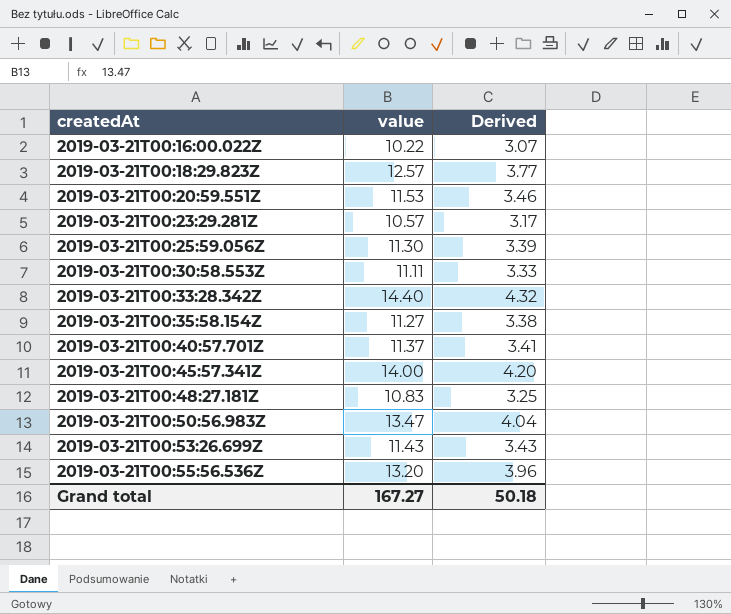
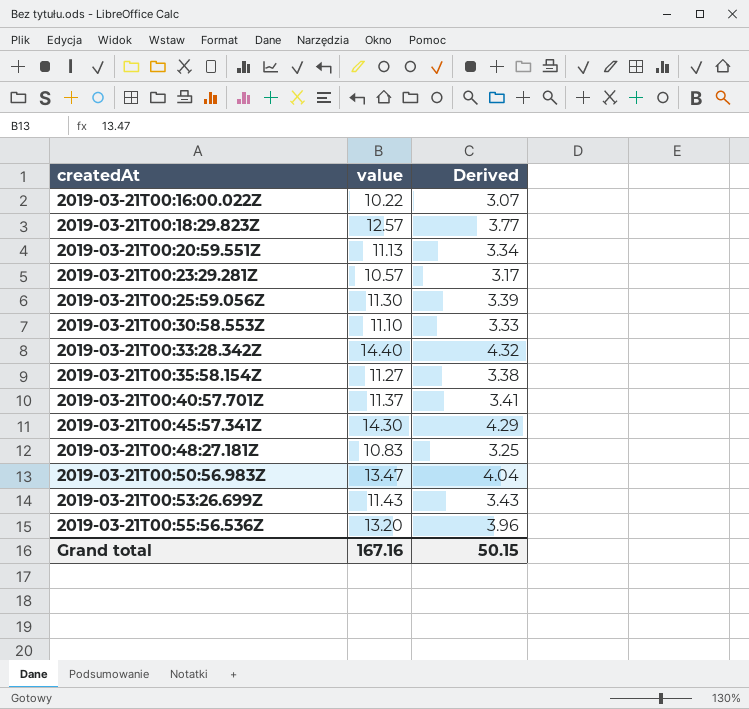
2019-03-21T00:20:59.551Z | value: 11.53 -> 11.13
2019-03-21T00:20:59.551Z | Derived: 3.46 -> 3.34
2019-03-21T00:30:58.553Z | value: 11.11 -> 11.10
2019-03-21T00:45:57.341Z | value: 14.00 -> 14.30
2019-03-21T00:45:57.341Z | Derived: 4.20 -> 4.29
Grand total | value: 167.27 -> 167.16
Grand total | Derived: 50.18 -> 50.15

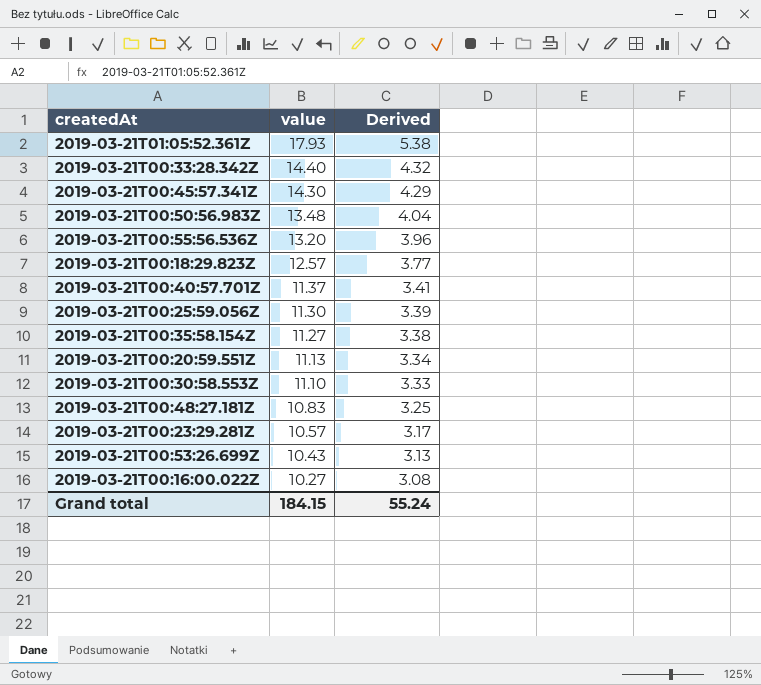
row order: createdAt ascending -> value descending
row 2019-03-21T01:05:52.361Z: none -> 17.93 | 5.38
2019-03-21T00:50:56.983Z | value: 13.47 -> 13.48
2019-03-21T00:53:26.699Z | value: 11.43 -> 10.43
2019-03-21T00:53:26.699Z | Derived: 3.43 -> 3.13
2019-03-21T00:16:00.022Z | value: 10.22 -> 10.27
2019-03-21T00:16:00.022Z | Derived: 3.07 -> 3.08
Grand total | value: 167.16 -> 184.15
Grand total | Derived: 50.15 -> 55.24

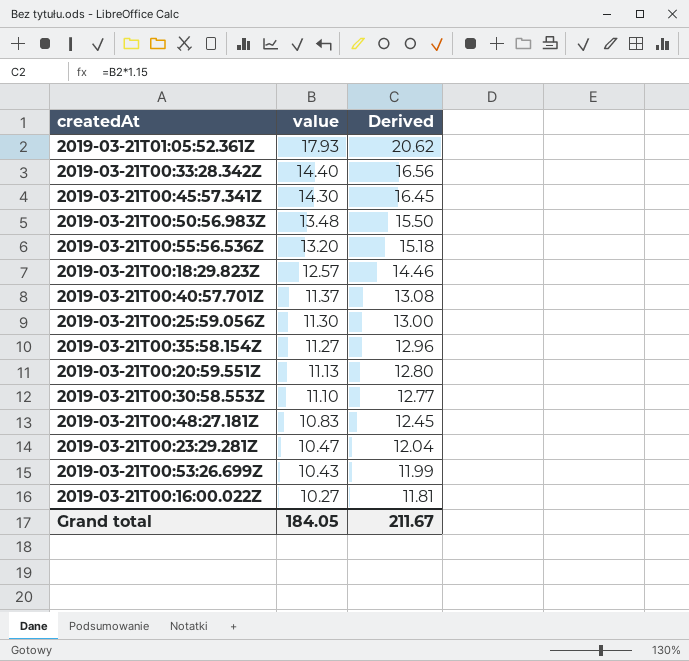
column Derived | formula: [value] * 0.3 -> [value] * 1.15
2019-03-21T00:23:29.281Z | value: 10.57 -> 10.47
Grand total | value: 184.15 -> 184.05
Grand total | Derived: 55.24 -> 211.67

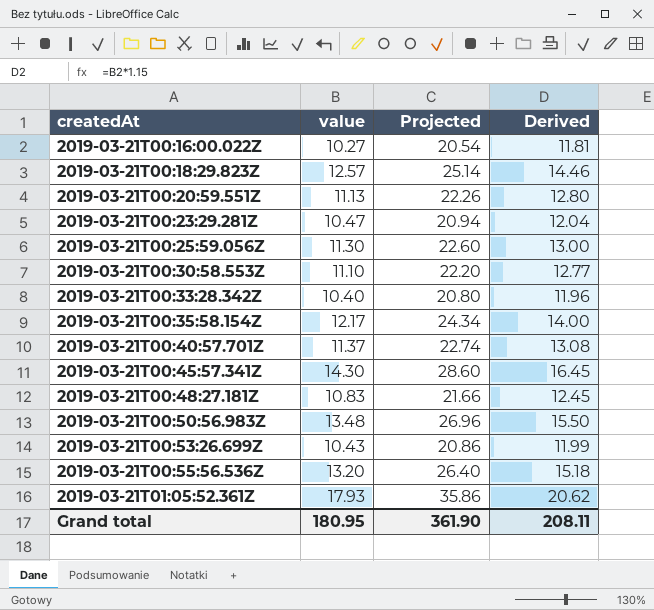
row order: value descending -> createdAt ascending
column Projected | formula: none -> [value] * 2
2019-03-21T00:33:28.342Z | value: 14.40 -> 10.40
2019-03-21T00:33:28.342Z | Derived: 16.56 -> 11.96
2019-03-21T00:35:58.154Z | value: 11.27 -> 12.17
2019-03-21T00:35:58.154Z | Derived: 12.96 -> 14.00
Grand total | value: 184.05 -> 180.95
Grand total | Derived: 211.67 -> 208.11

